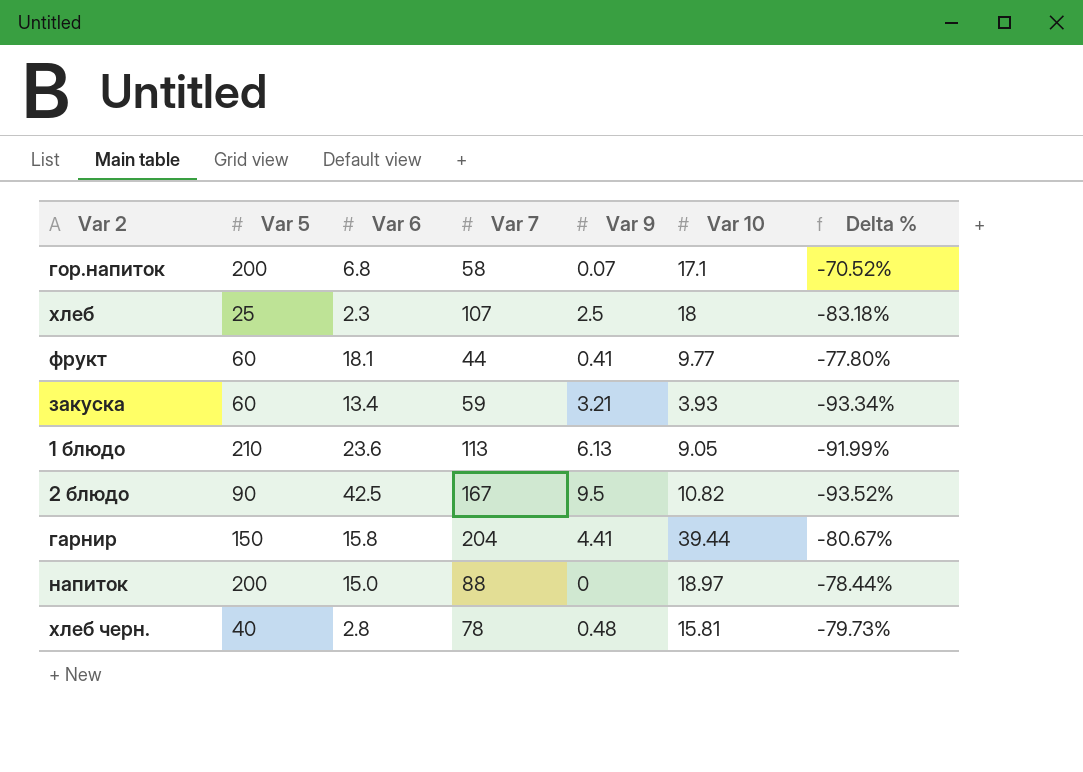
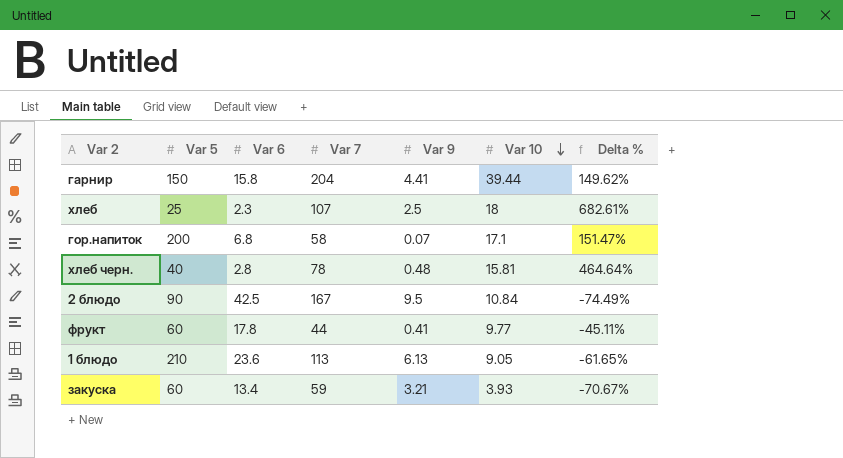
row order: none -> Var 10 descending
column Delta % | formula: ([Var 10] - [Var 7]) / [Var 7] -> ([Var 10] - [Var 6]) / [Var 6]
row напиток: 200 | 15.0 | 88 | 0 | 18.97 | -78.44% -> none
2 блюдо | Var 10: 10.82 -> 10.84
фрукт | Var 6: 18.1 -> 17.8

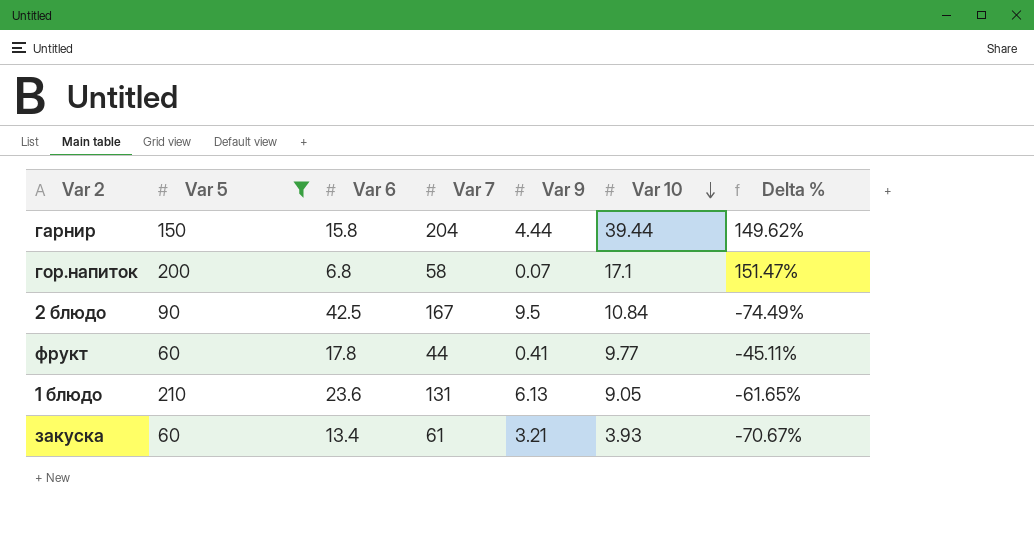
filter: none -> Var 5 >= 60
гарнир | Var 9: 4.41 -> 4.44
1 блюдо | Var 7: 113 -> 131
закуска | Var 7: 59 -> 61

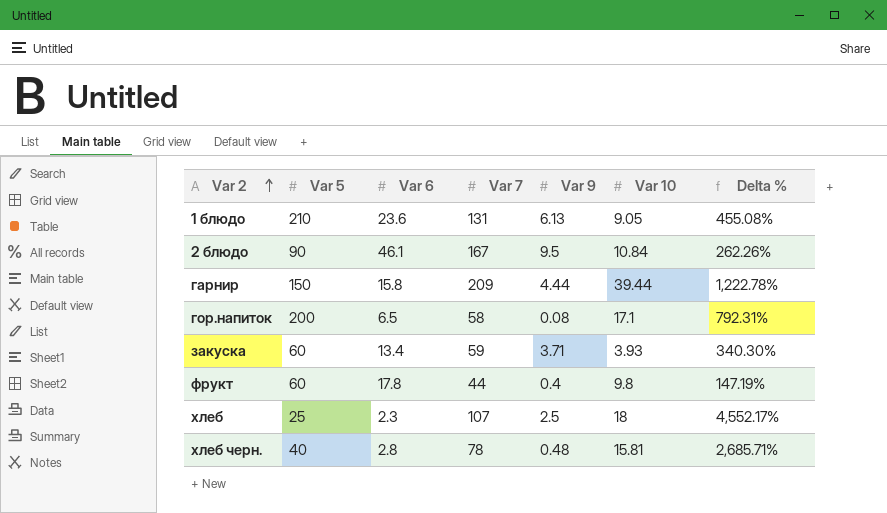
filter: Var 5 >= 60 -> none
row order: Var 10 descending -> Var 2 ascending
column Delta % | formula: ([Var 10] - [Var 6]) / [Var 6] -> ([Var 7] - [Var 6]) / [Var 6]
2 блюдо | Var 6: 42.5 -> 46.1
гарнир | Var 7: 204 -> 209
гор.напиток | Var 6: 6.8 -> 6.5
гор.напиток | Var 9: 0.07 -> 0.08
закуска | Var 7: 61 -> 59
закуска | Var 9: 3.21 -> 3.71
фрукт | Var 9: 0.41 -> 0.4
фрукт | Var 10: 9.77 -> 9.8

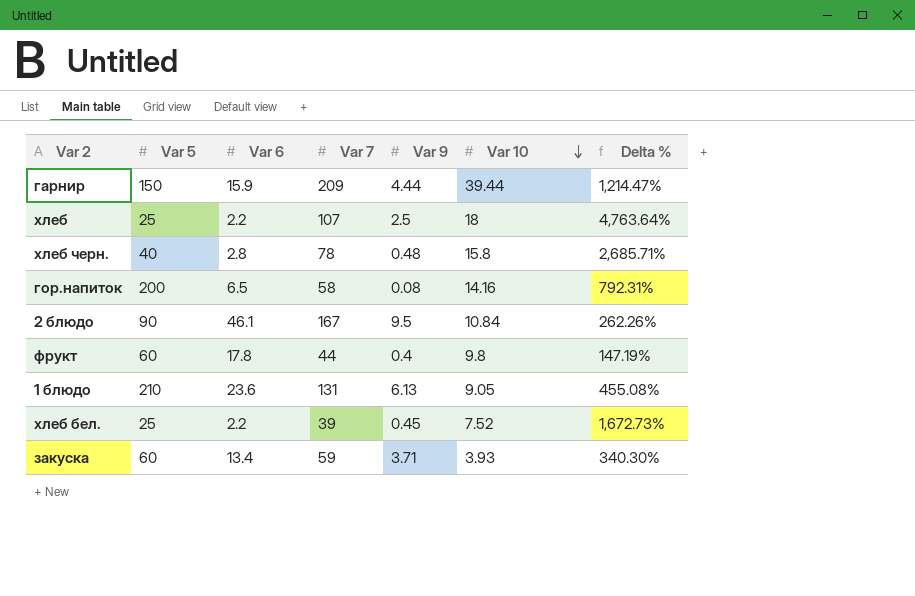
row order: Var 2 ascending -> Var 10 descending
гарнир | Var 6: 15.8 -> 15.9
гарнир | Delta %: 1,222.78% -> 1,214.47%
хлеб | Var 6: 2.3 -> 2.2
хлеб | Delta %: 4,552.17% -> 4,763.64%
хлеб черн. | Var 10: 15.81 -> 15.8
гор.напиток | Var 10: 17.1 -> 14.16
row хлеб бел.: none -> 25 | 2.2 | 39 | 0.45 | 7.52 | 1,672.73%

